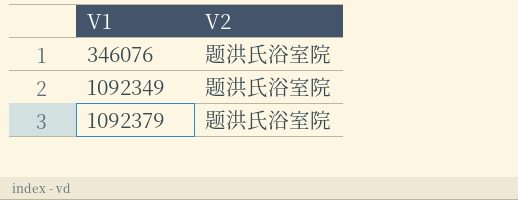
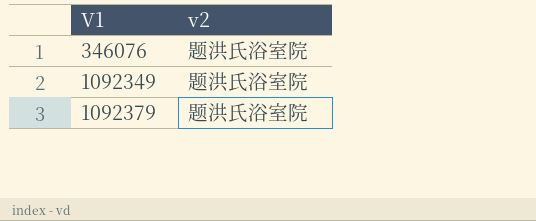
column name: V2 -> v2

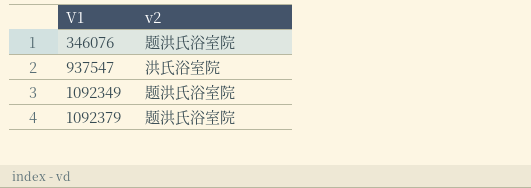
row 937547: none -> 洪氏浴室院

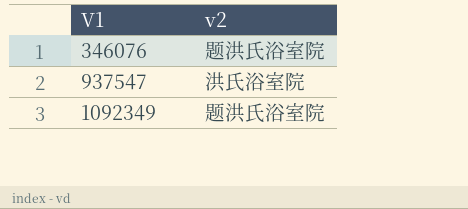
row 1092379: 题洪氏浴室院 -> none

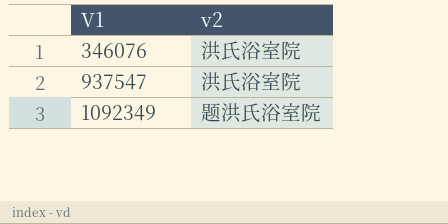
346076 | v2: 题洪氏浴室院 -> 洪氏浴室院

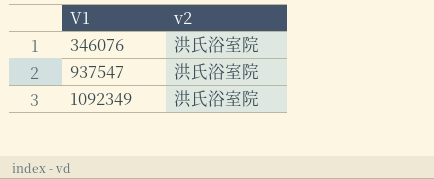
1092349 | v2: 题洪氏浴室院 -> 洪氏浴室院

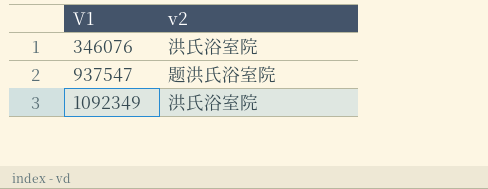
937547 | v2: 洪氏浴室院 -> 题洪氏浴室院

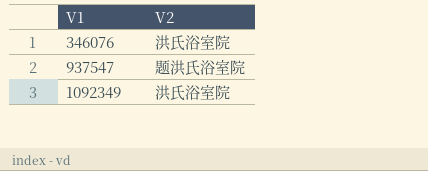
column name: v2 -> V2

